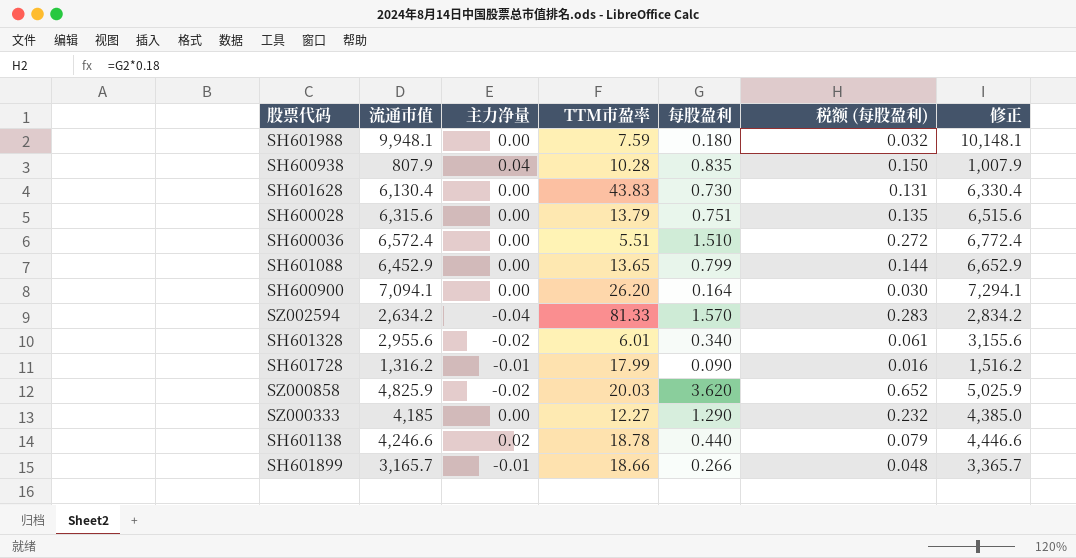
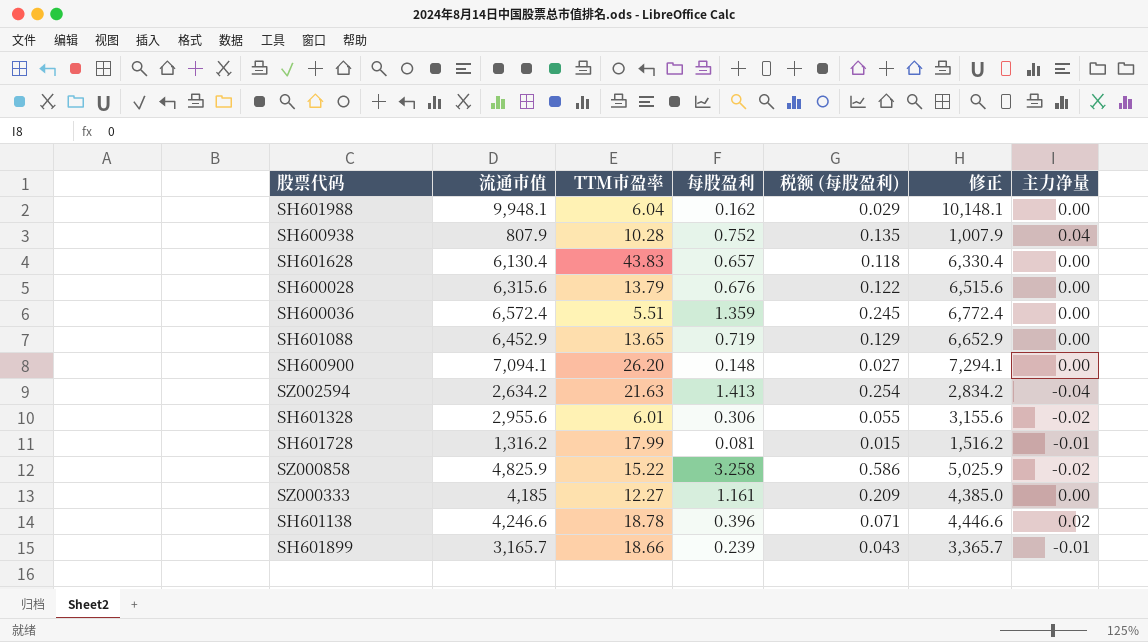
column 主力净量 | position: 3 -> 7
SH601988 | TTM市盈率: 7.59 -> 6.04
SH601988 | 每股盈利: 0.180 -> 0.162
SH601988 | 税额 (每股盈利): 0.032 -> 0.029
SH600938 | 每股盈利: 0.835 -> 0.752
SH600938 | 税额 (每股盈利): 0.150 -> 0.135
SH601628 | 每股盈利: 0.730 -> 0.657
SH601628 | 税额 (每股盈利): 0.131 -> 0.118
SH600028 | 每股盈利: 0.751 -> 0.676
SH600028 | 税额 (每股盈利): 0.135 -> 0.122
SH600036 | 每股盈利: 1.510 -> 1.359
SH600036 | 税额 (每股盈利): 0.272 -> 0.245
SH601088 | 每股盈利: 0.799 -> 0.719
SH601088 | 税额 (每股盈利): 0.144 -> 0.129
SH600900 | 每股盈利: 0.164 -> 0.148
SH600900 | 税额 (每股盈利): 0.030 -> 0.027
SZ002594 | TTM市盈率: 81.33 -> 21.63
SZ002594 | 每股盈利: 1.570 -> 1.413
SZ002594 | 税额 (每股盈利): 0.283 -> 0.254
SH601328 | 每股盈利: 0.340 -> 0.306
SH601328 | 税额 (每股盈利): 0.061 -> 0.055
SH601728 | 每股盈利: 0.090 -> 0.081
SH601728 | 税额 (每股盈利): 0.016 -> 0.015
SZ000858 | TTM市盈率: 20.03 -> 15.22
SZ000858 | 每股盈利: 3.620 -> 3.258
SZ000858 | 税额 (每股盈利): 0.652 -> 0.586
SZ000333 | 每股盈利: 1.290 -> 1.161
SZ000333 | 税额 (每股盈利): 0.232 -> 0.209
SH601138 | 每股盈利: 0.440 -> 0.396
SH601138 | 税额 (每股盈利): 0.079 -> 0.071
SH601899 | 每股盈利: 0.266 -> 0.239
SH601899 | 税额 (每股盈利): 0.048 -> 0.043

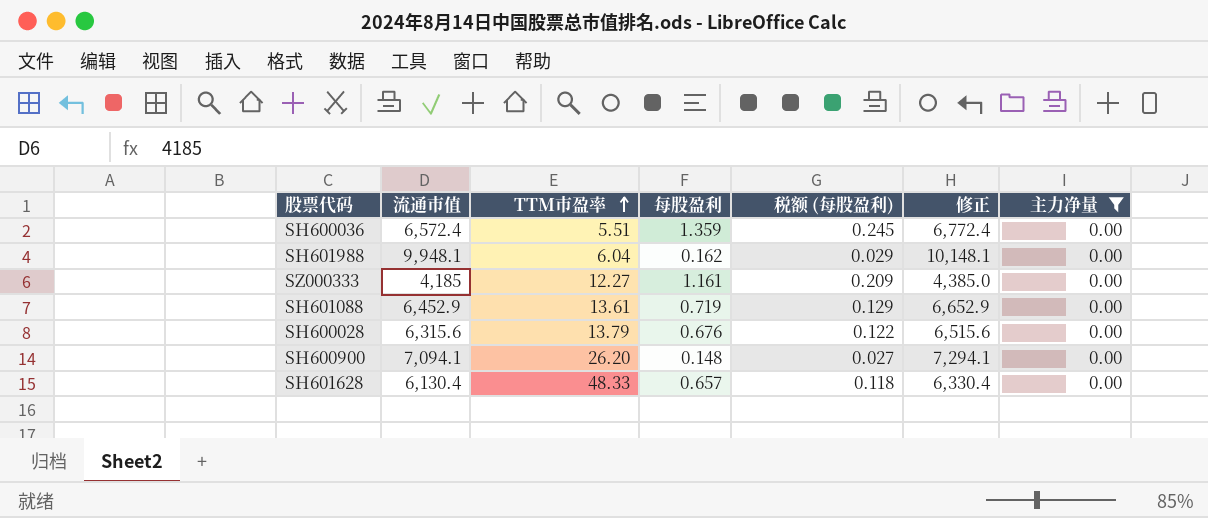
filter: none -> 主力净量 = 0.00
row order: none -> TTM市盈率 ascending
SH601088 | TTM市盈率: 13.65 -> 13.61
SH601628 | TTM市盈率: 43.83 -> 48.33

